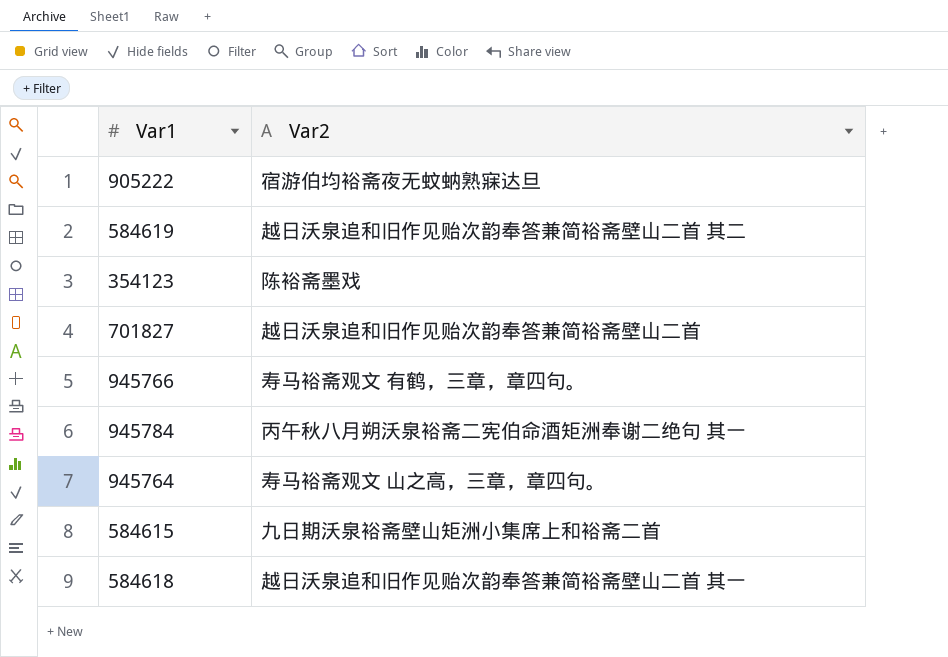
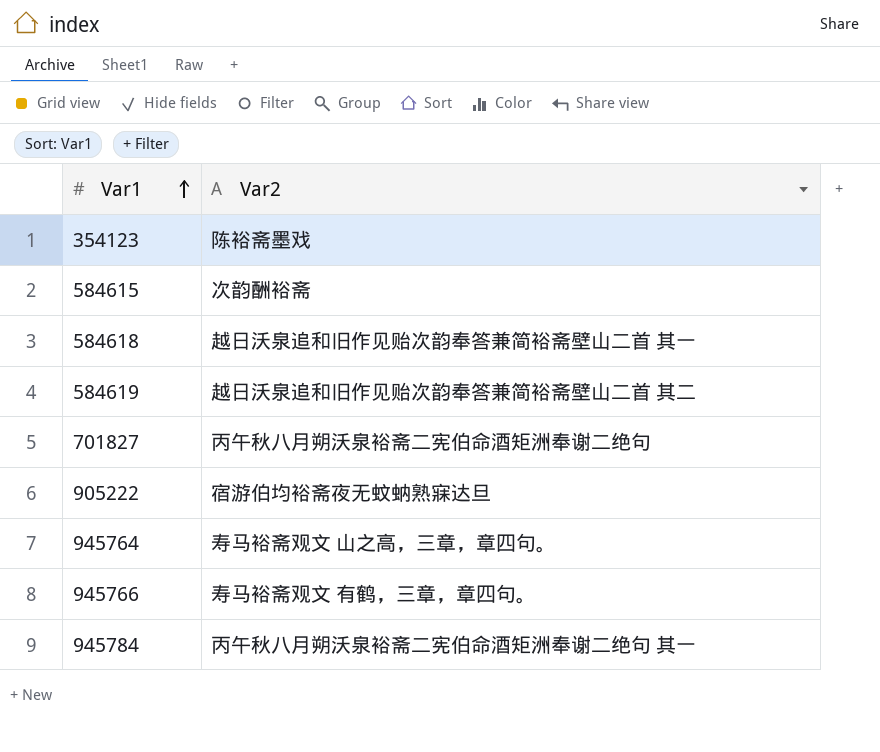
row order: none -> Var1 ascending
584615 | Var2: 九日期沃泉裕斋壁山矩洲小集席上和裕斋二首 -> 次韵酬裕斋
701827 | Var2: 越日沃泉追和旧作见贻次韵奉答兼简裕斋壁山二首 -> 丙午秋八月朔沃泉裕斋二宪伯命酒矩洲奉谢二绝句

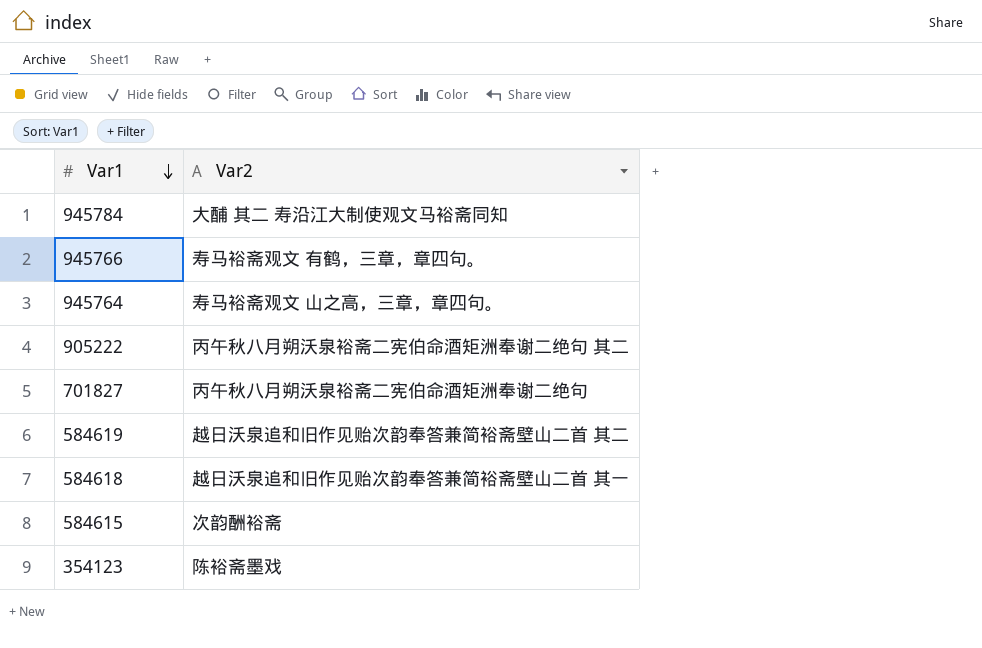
row order: Var1 ascending -> Var1 descending
945784 | Var2: 丙午秋八月朔沃泉裕斋二宪伯命酒矩洲奉谢二绝句 其一 -> 大酺 其二 寿沿江大制使观文马裕斋同知
905222 | Var2: 宿游伯均裕斋夜无蚊蚋熟寐达旦 -> 丙午秋八月朔沃泉裕斋二宪伯命酒矩洲奉谢二绝句 其二

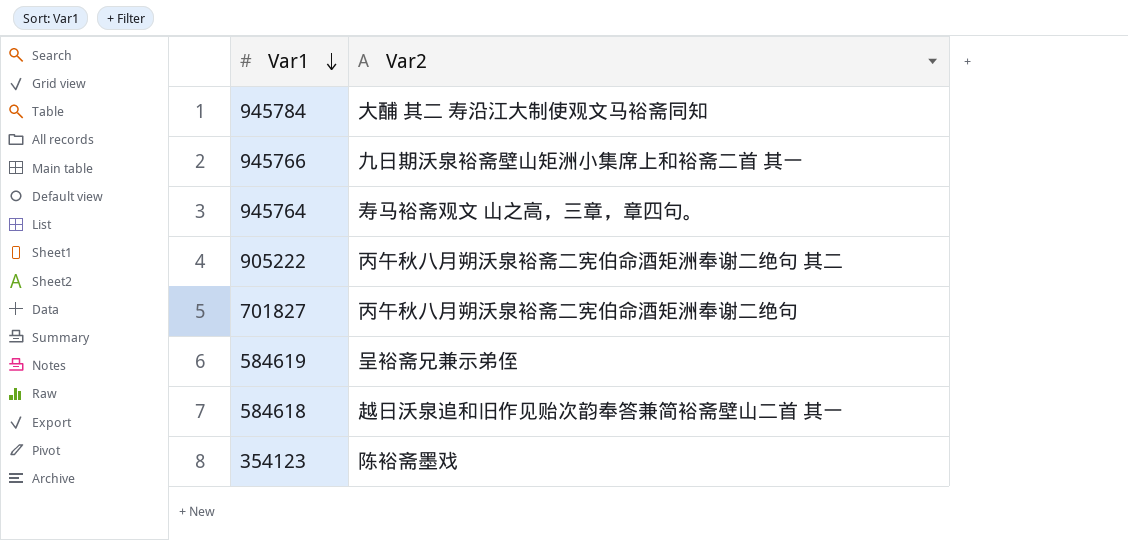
row 584615: 次韵酬裕斋 -> none
945766 | Var2: 寿马裕斋观文 有鹤，三章，章四句。 -> 九日期沃泉裕斋壁山矩洲小集席上和裕斋二首 其一
584619 | Var2: 越日沃泉追和旧作见贻次韵奉答兼简裕斋壁山二首 其二 -> 呈裕斋兄兼示弟侄

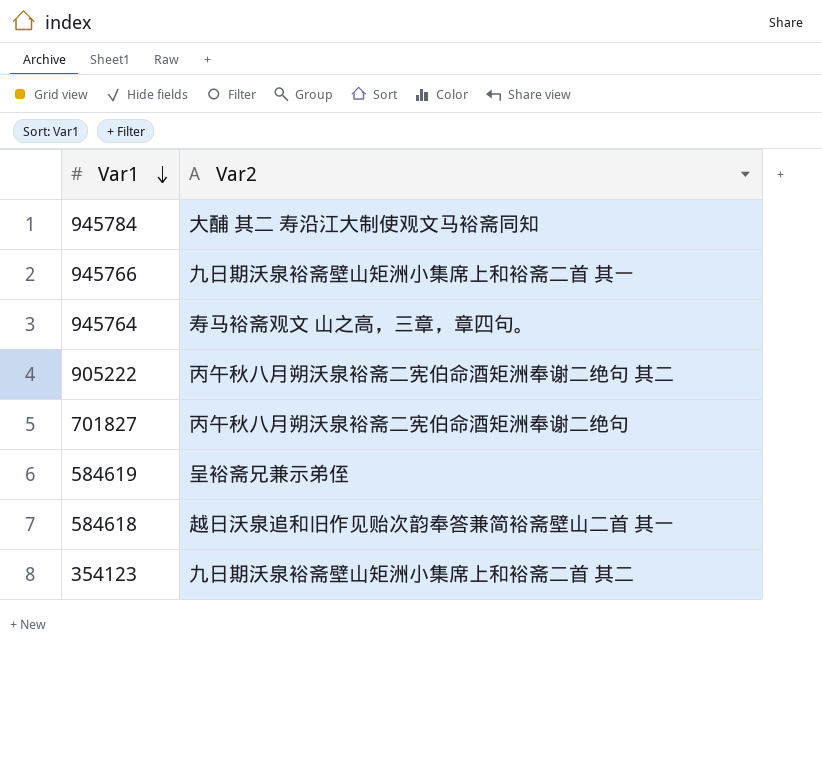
354123 | Var2: 陈裕斋墨戏 -> 九日期沃泉裕斋壁山矩洲小集席上和裕斋二首 其二

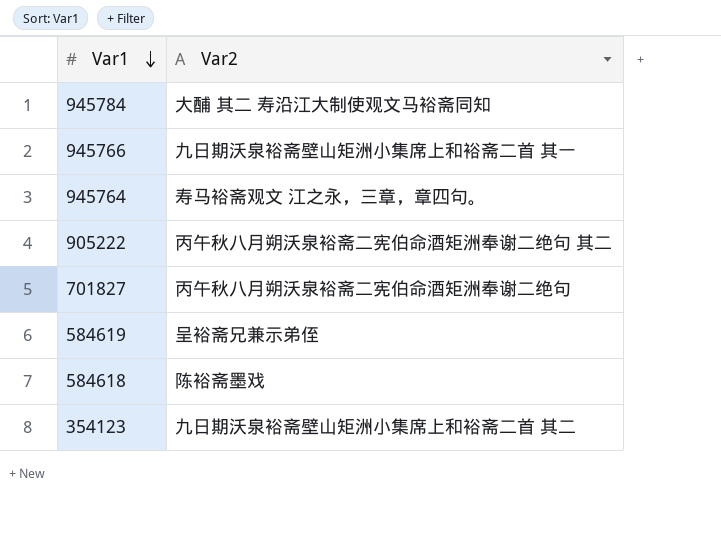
945764 | Var2: 寿马裕斋观文 山之高，三章，章四句。 -> 寿马裕斋观文 江之永，三章，章四句。
584618 | Var2: 越日沃泉追和旧作见贻次韵奉答兼简裕斋壁山二首 其一 -> 陈裕斋墨戏

